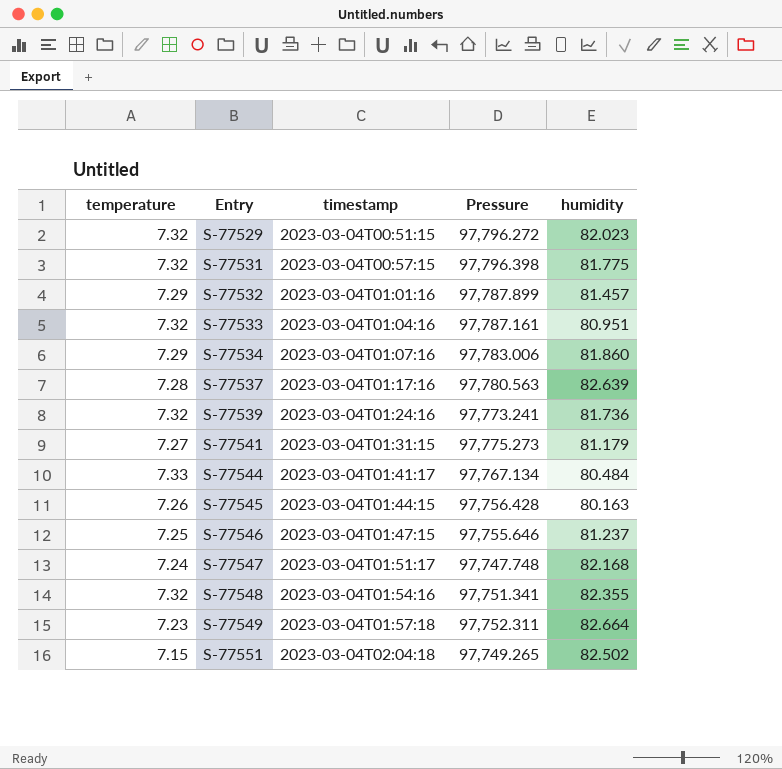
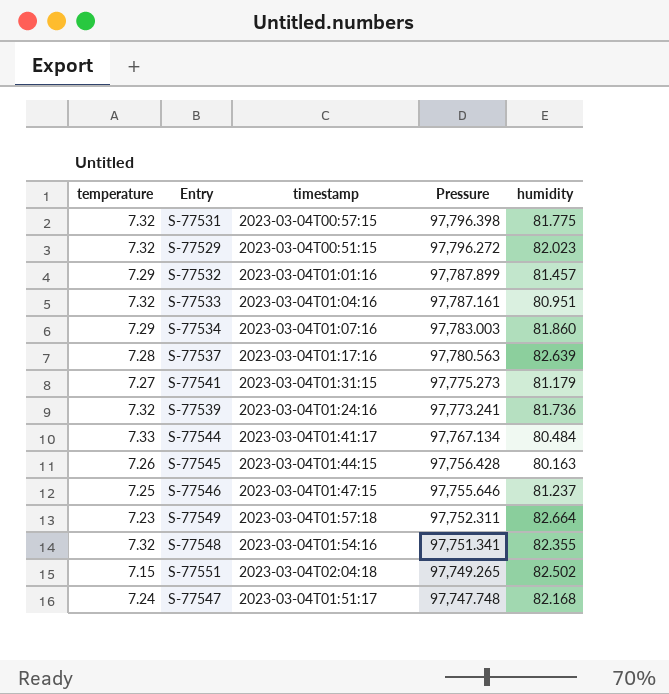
row order: Entry ascending -> Pressure descending
S-77534 | Pressure: 97,783.006 -> 97,783.003

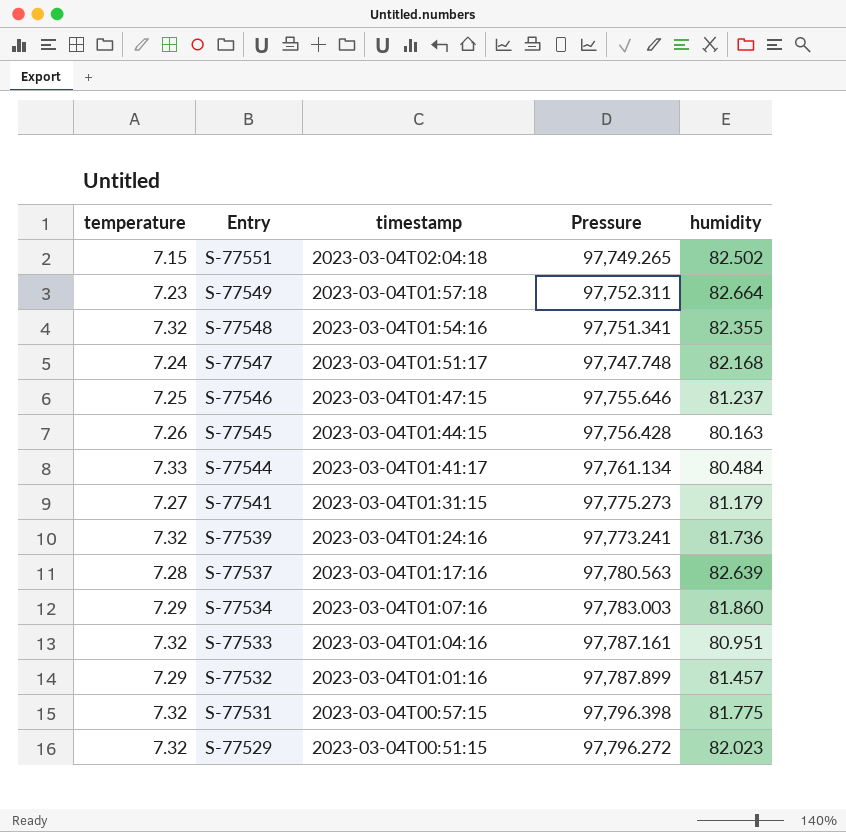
row order: Pressure descending -> Entry descending
S-77544 | Pressure: 97,767.134 -> 97,761.134

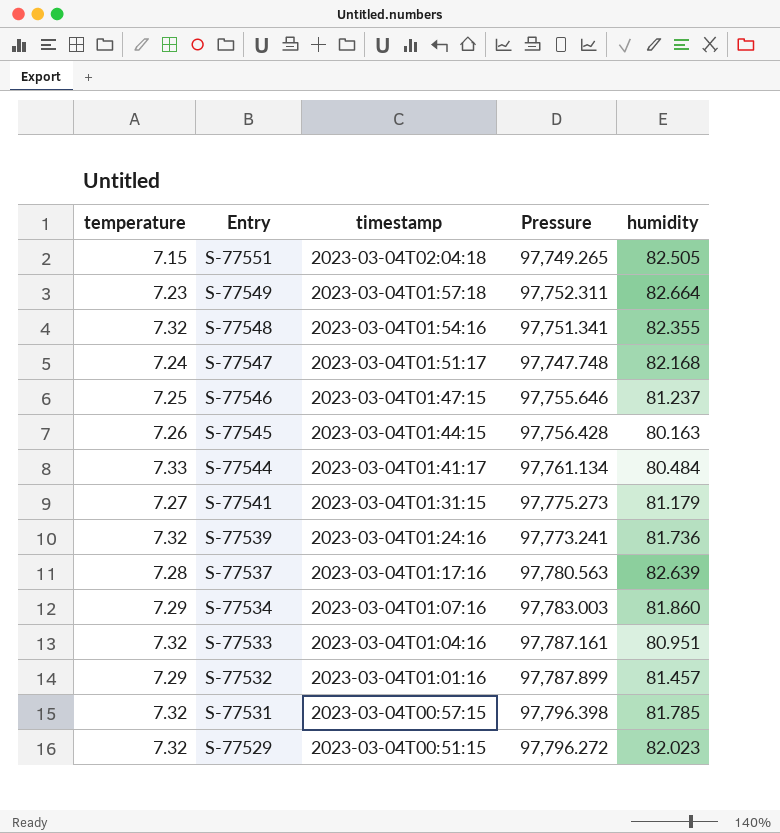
S-77551 | humidity: 82.502 -> 82.505
S-77531 | humidity: 81.775 -> 81.785

